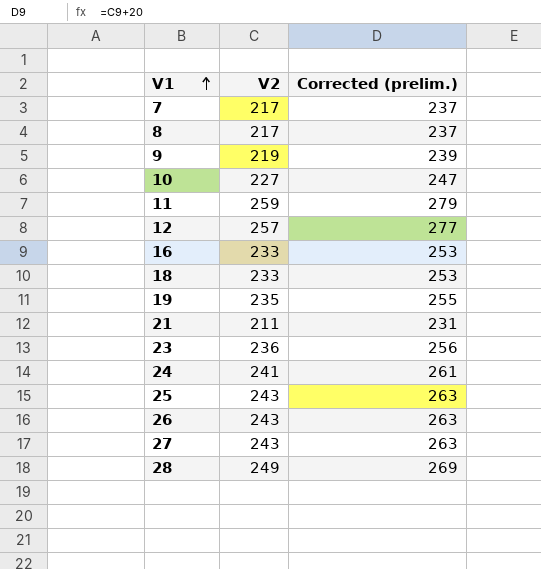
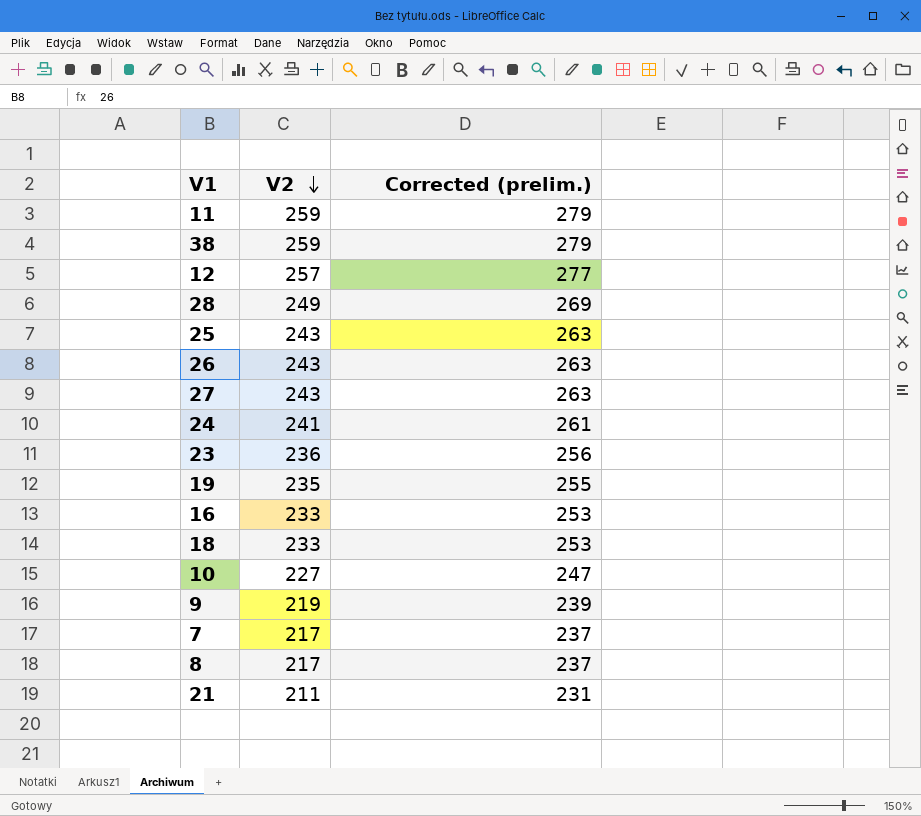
row order: V1 ascending -> V2 descending
row 38: none -> 259 | 279

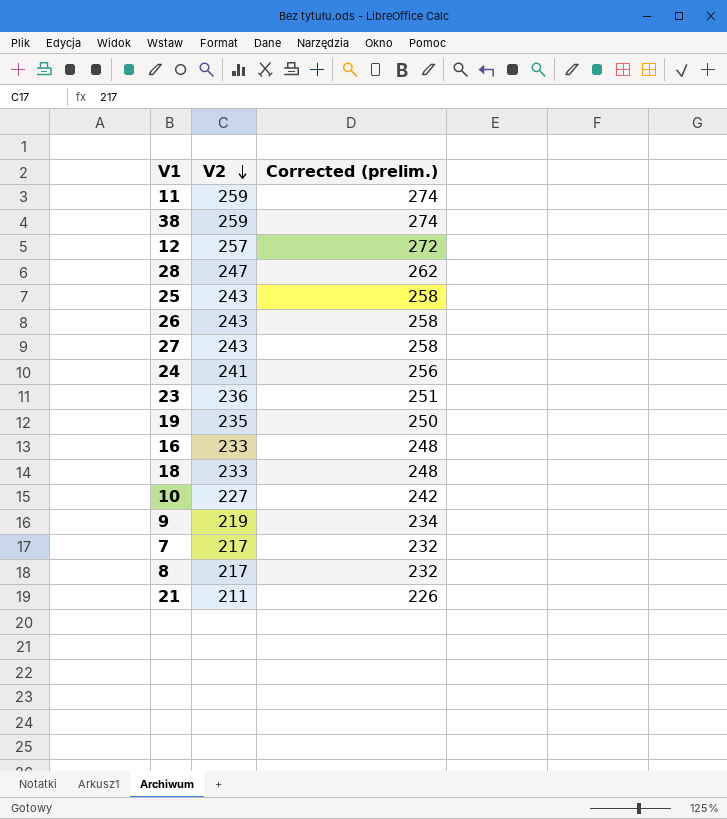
column Corrected (prelim.) | formula: [V2] + 20 -> [V2] + 15
28 | V2: 249 -> 247

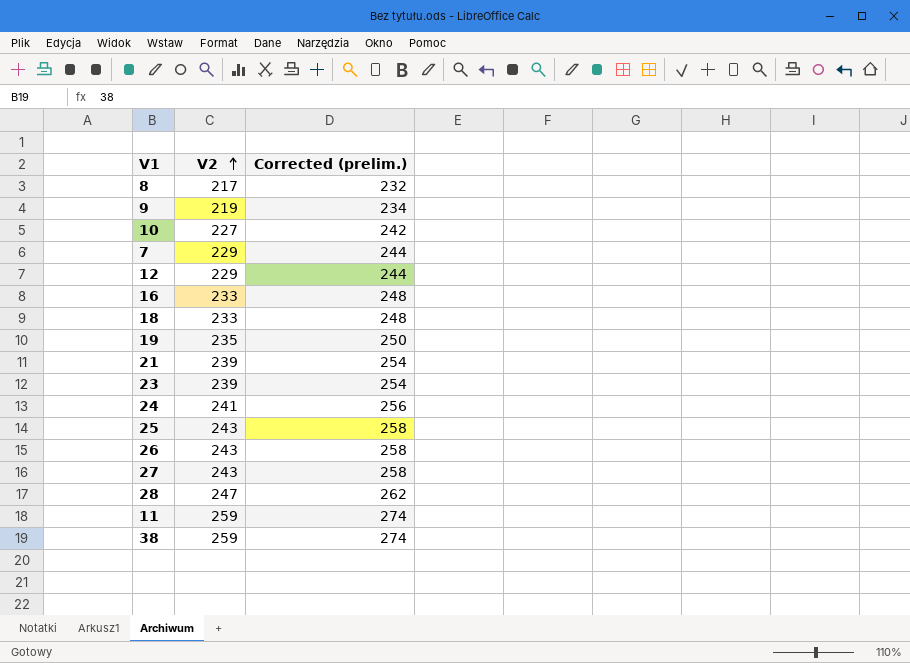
row order: V2 descending -> V2 ascending
7 | V2: 217 -> 229
7 | Corrected (prelim.): 232 -> 244
12 | V2: 257 -> 229
12 | Corrected (prelim.): 272 -> 244
21 | V2: 211 -> 239
21 | Corrected (prelim.): 226 -> 254
23 | V2: 236 -> 239
23 | Corrected (prelim.): 251 -> 254

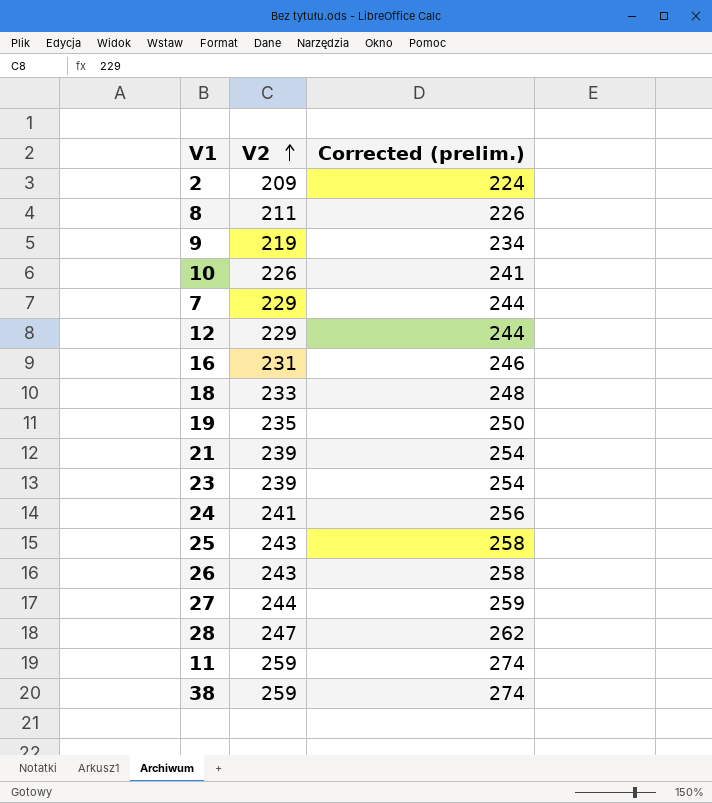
row 2: none -> 209 | 224
8 | V2: 217 -> 211
8 | Corrected (prelim.): 232 -> 226
10 | V2: 227 -> 226
10 | Corrected (prelim.): 242 -> 241
16 | V2: 233 -> 231
16 | Corrected (prelim.): 248 -> 246
27 | V2: 243 -> 244
27 | Corrected (prelim.): 258 -> 259

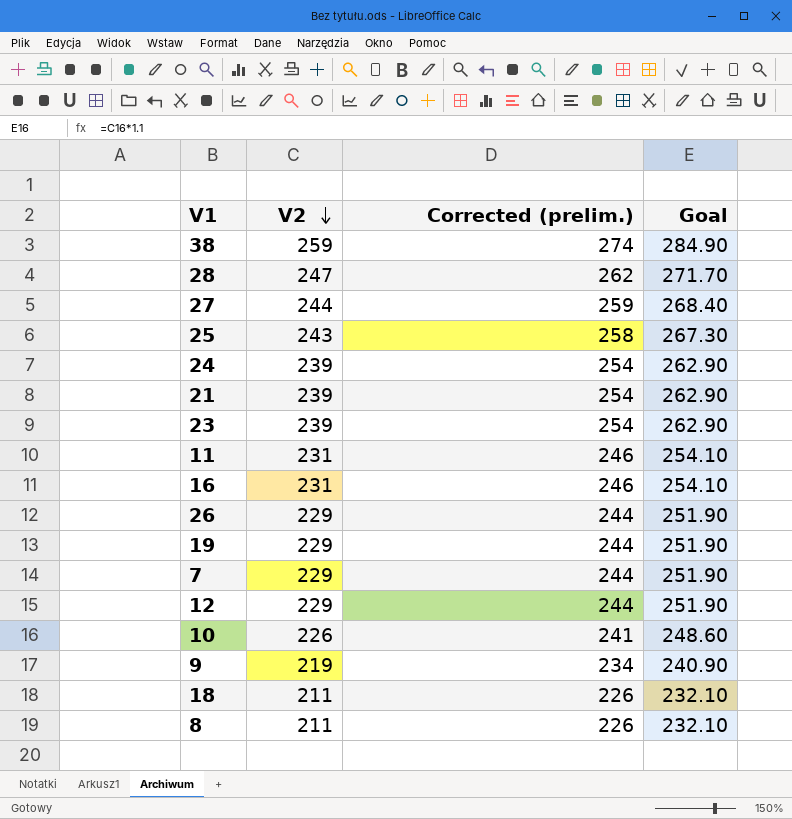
row order: V2 ascending -> V2 descending
column Goal | formula: none -> [V2] * 1.1
row 2: 209 | 224 -> none
24 | V2: 241 -> 239
24 | Corrected (prelim.): 256 -> 254
11 | V2: 259 -> 231
11 | Corrected (prelim.): 274 -> 246
26 | V2: 243 -> 229
26 | Corrected (prelim.): 258 -> 244
19 | V2: 235 -> 229
19 | Corrected (prelim.): 250 -> 244
18 | V2: 233 -> 211
18 | Corrected (prelim.): 248 -> 226

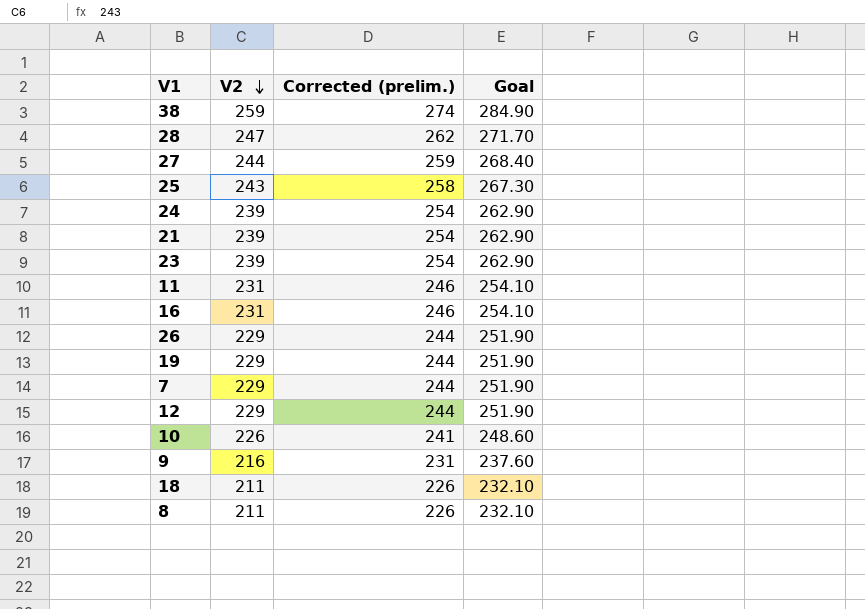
9 | V2: 219 -> 216
9 | Corrected (prelim.): 234 -> 231
9 | Goal: 240.90 -> 237.60

